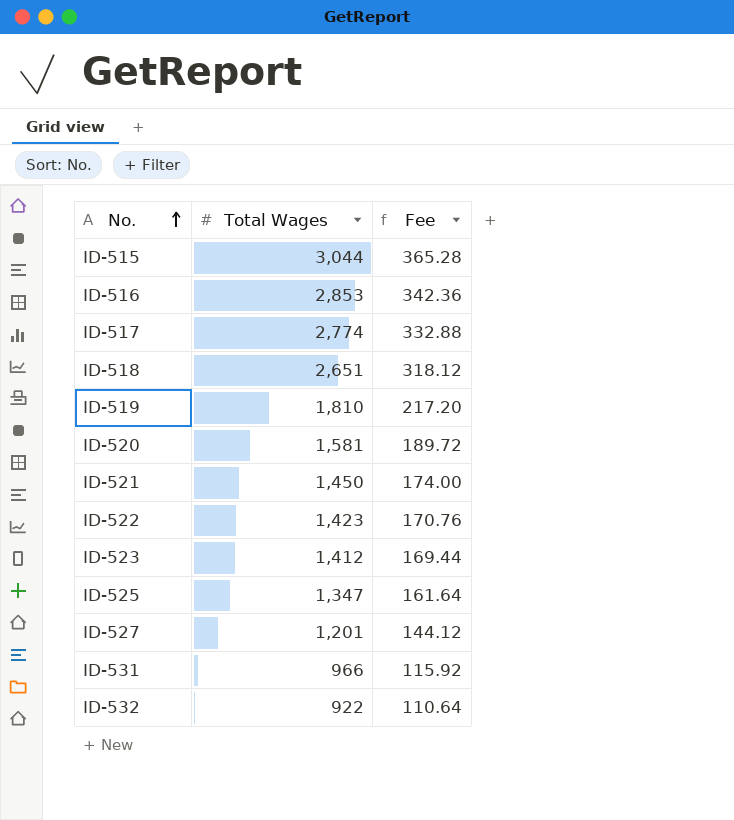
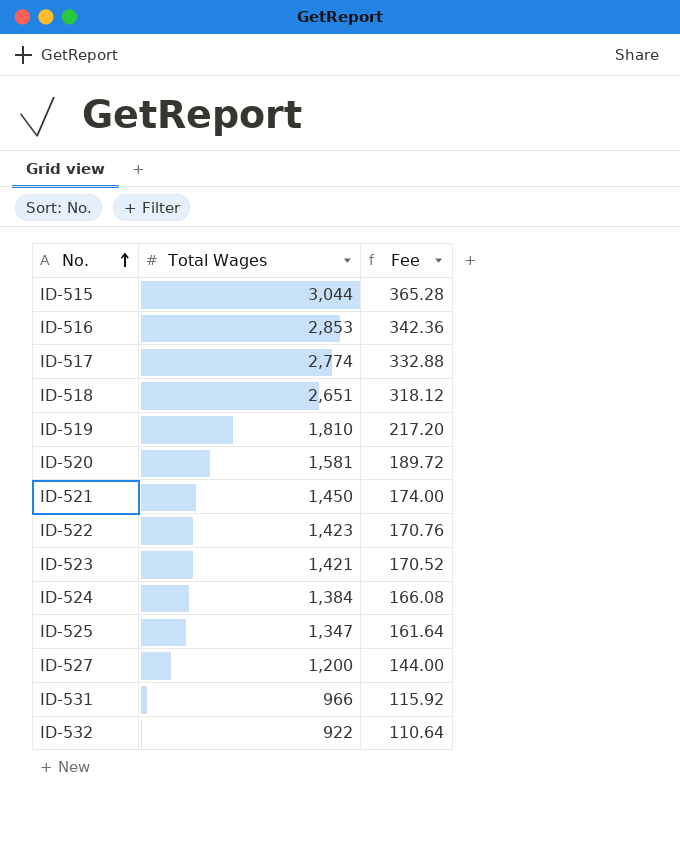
ID-523 | Total Wages: 1,412 -> 1,421
ID-523 | Fee: 169.44 -> 170.52
row ID-524: none -> 1,384 | 166.08
ID-527 | Total Wages: 1,201 -> 1,200
ID-527 | Fee: 144.12 -> 144.00

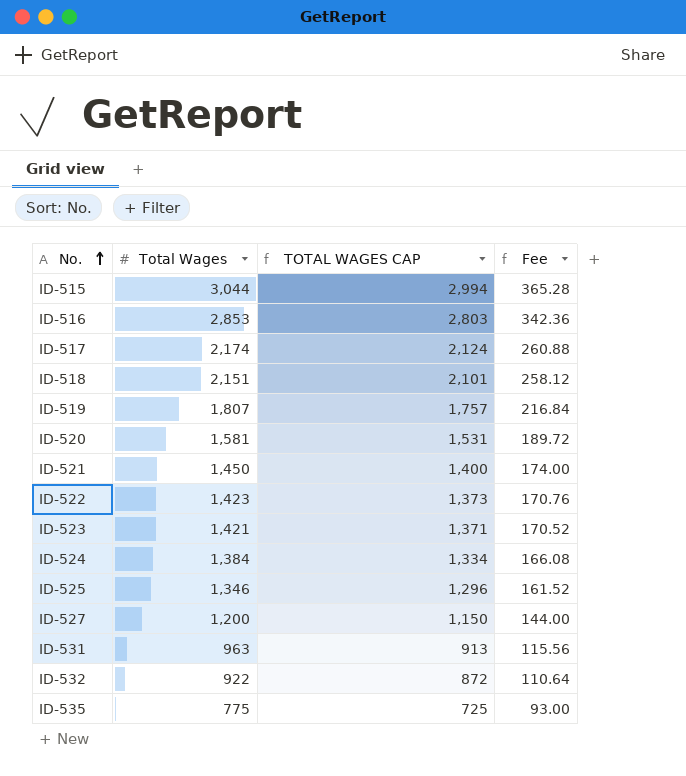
column TOTAL WAGES CAP | formula: none -> [Total Wages] - 50
ID-517 | Total Wages: 2,774 -> 2,174
ID-517 | Fee: 332.88 -> 260.88
ID-518 | Total Wages: 2,651 -> 2,151
ID-518 | Fee: 318.12 -> 258.12
ID-519 | Total Wages: 1,810 -> 1,807
ID-519 | Fee: 217.20 -> 216.84
ID-525 | Total Wages: 1,347 -> 1,346
ID-525 | Fee: 161.64 -> 161.52
ID-531 | Total Wages: 966 -> 963
ID-531 | Fee: 115.92 -> 115.56
row ID-535: none -> 775 | 725 | 93.00

